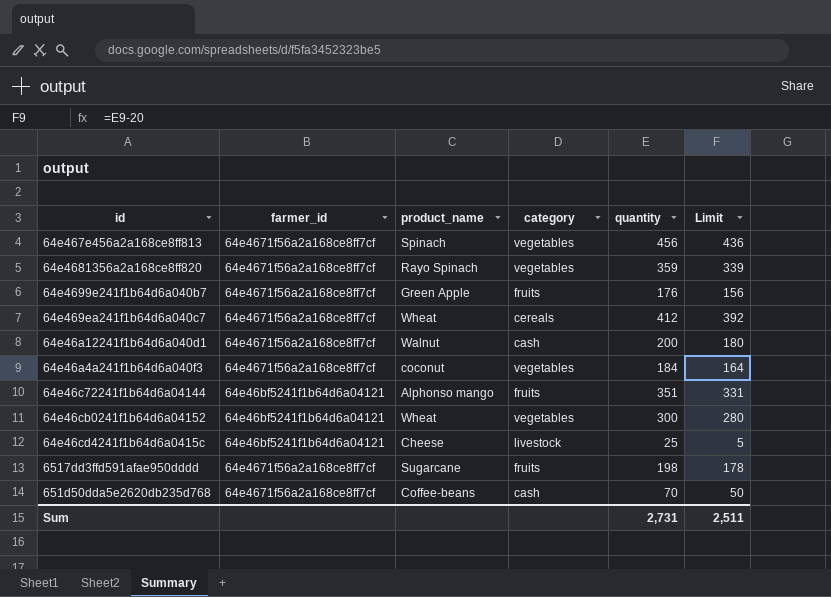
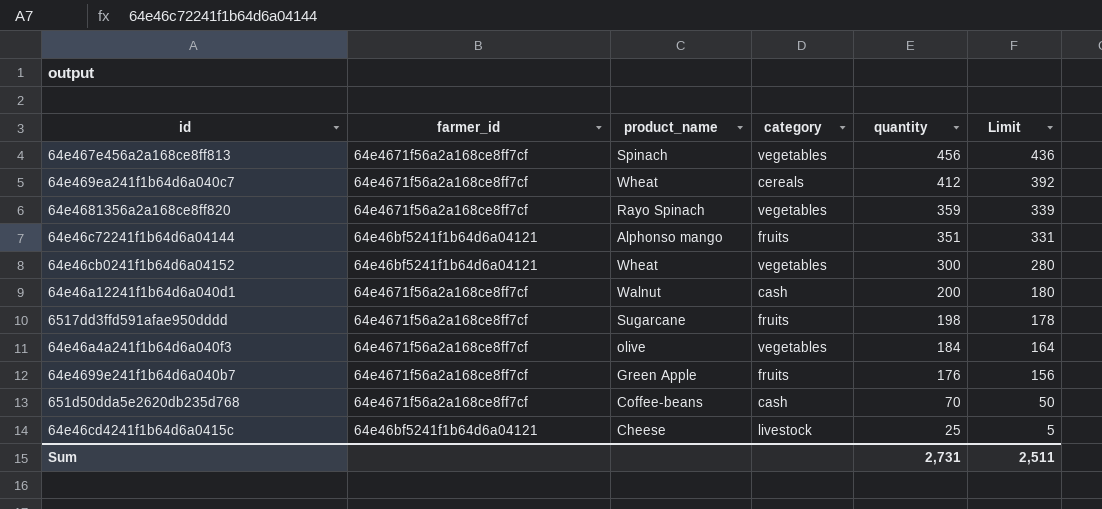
row order: none -> quantity descending
64e46a4a241f1b64d6a040f3 | product_name: coconut -> olive

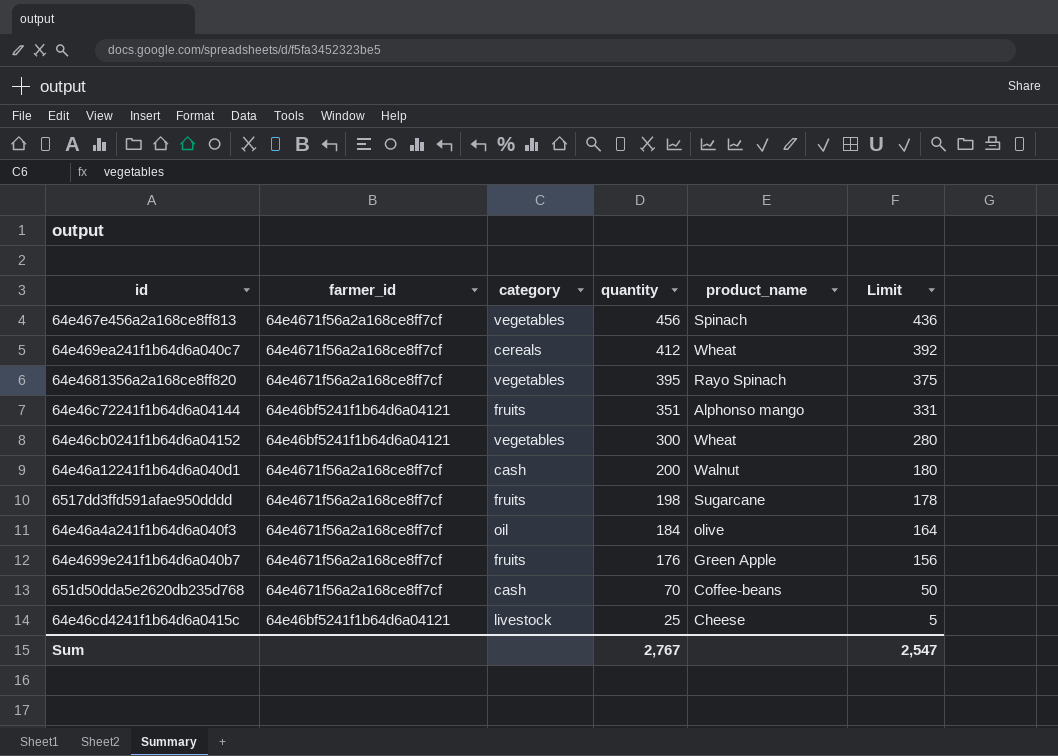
column product_name | position: 3 -> 5
64e4681356a2a168ce8ff820 | quantity: 359 -> 395
64e4681356a2a168ce8ff820 | Limit: 339 -> 375
64e46a4a241f1b64d6a040f3 | category: vegetables -> oil
Sum | quantity: 2,731 -> 2,767
Sum | Limit: 2,511 -> 2,547

